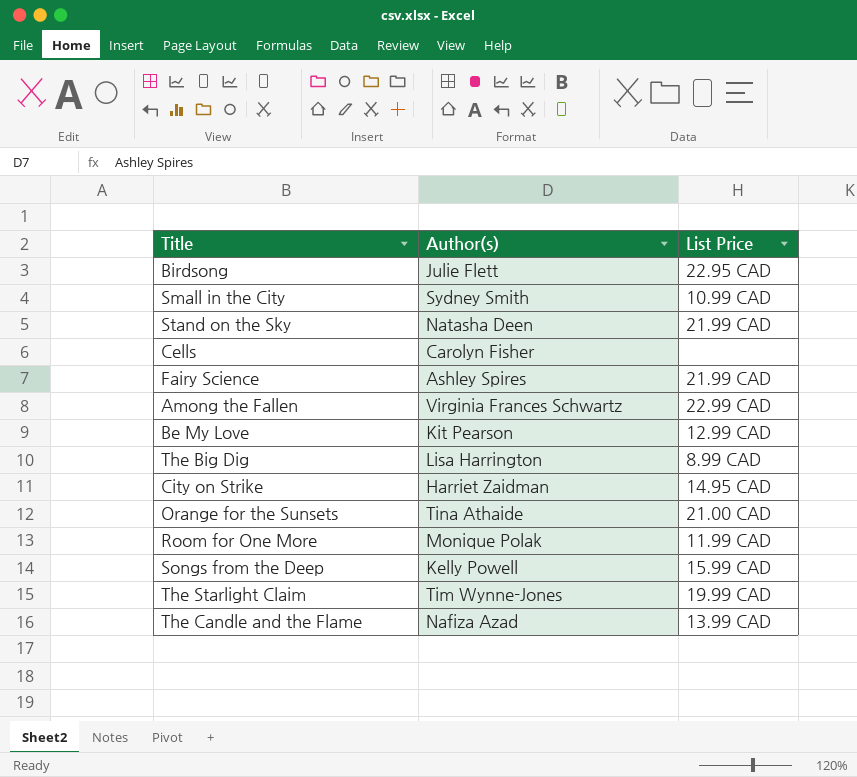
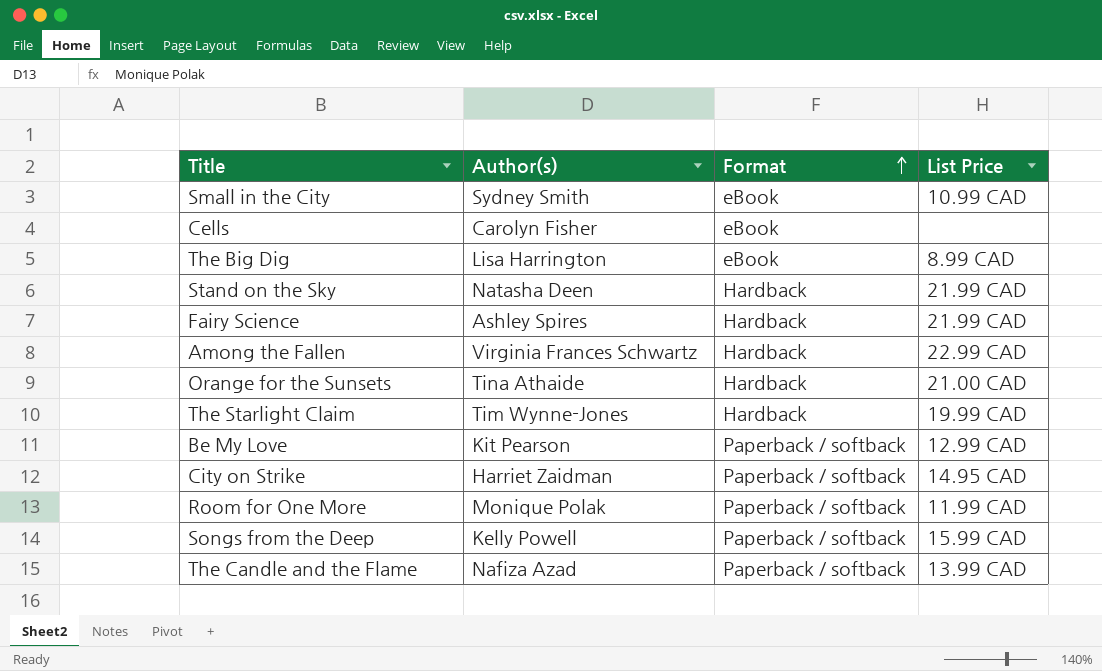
row order: none -> Format ascending
column Format | position: none -> 3
row Birdsong: Julie Flett | 22.95 CAD -> none

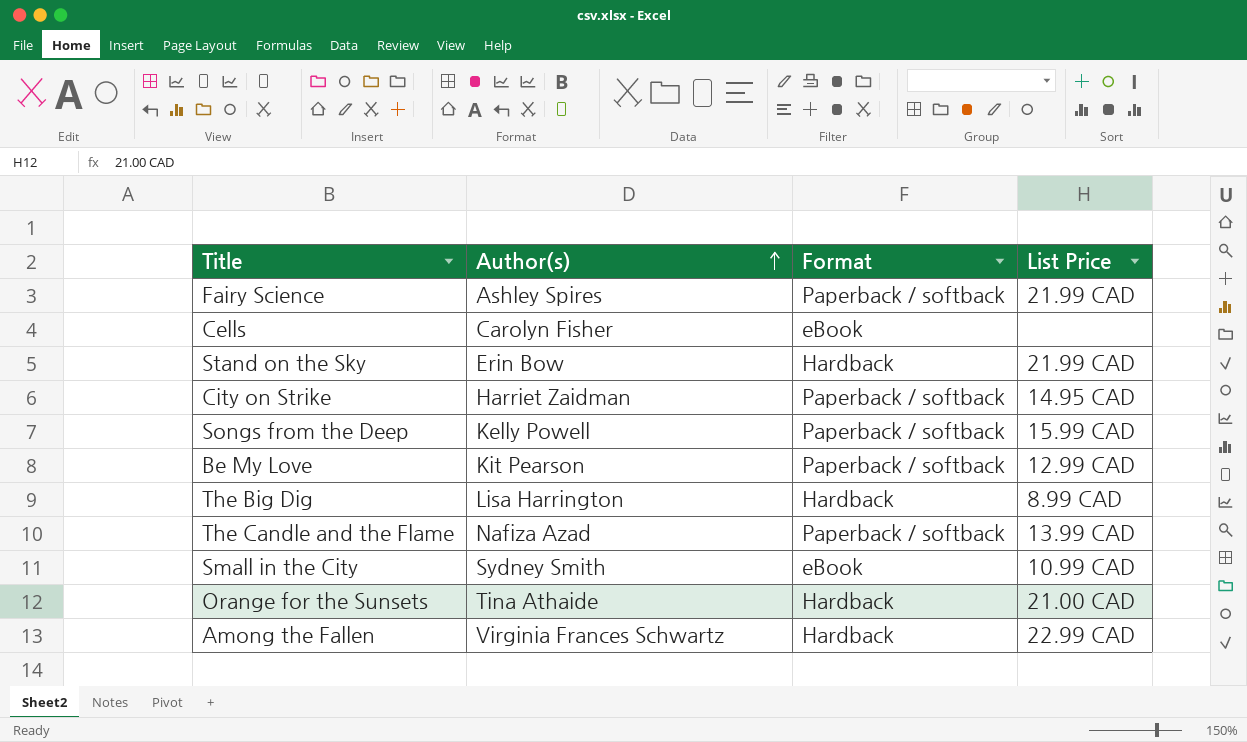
row order: Format ascending -> Author(s) ascending
row The Starlight Claim: Tim Wynne-Jones | Hardback | 19.99 CAD -> none
row Room for One More: Monique Polak | Paperback / softback | 11.99 CAD -> none
Fairy Science | Format: Hardback -> Paperback / softback
Stand on the Sky | Author(s): Natasha Deen -> Erin Bow
The Big Dig | Format: eBook -> Hardback

